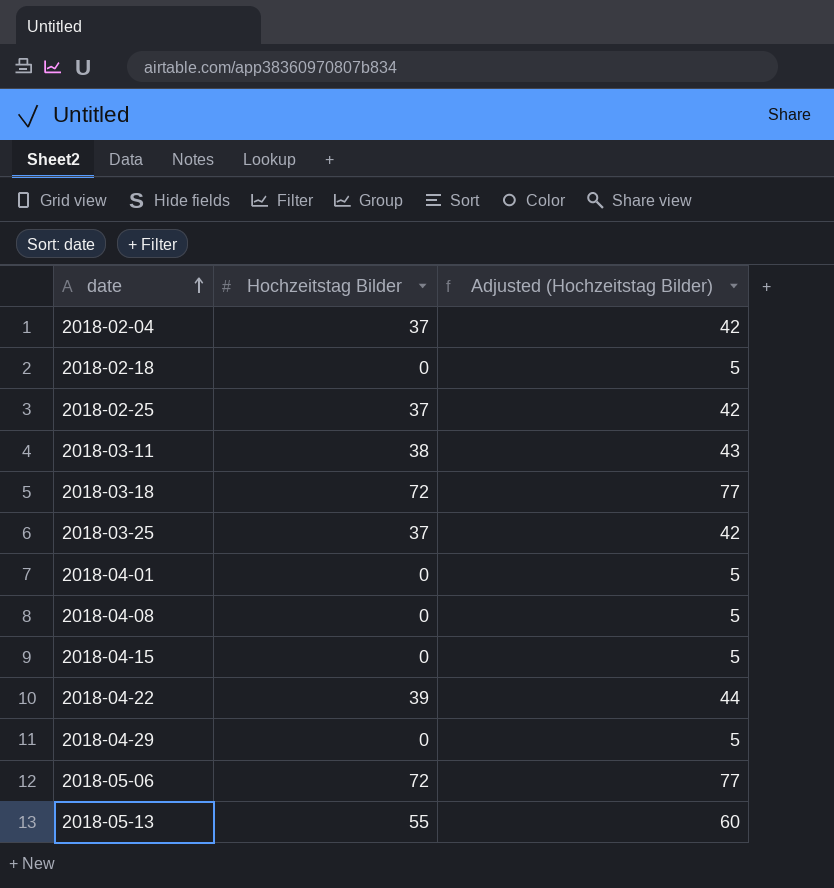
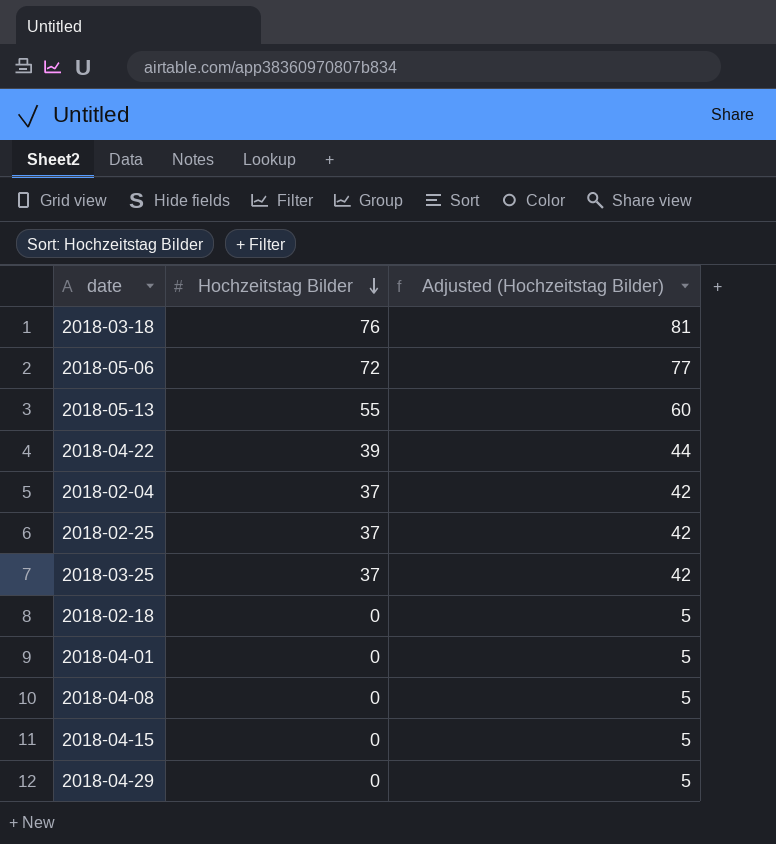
row order: date ascending -> Hochzeitstag Bilder descending
row 2018-03-11: 38 | 43 -> none
2018-03-18 | Hochzeitstag Bilder: 72 -> 76
2018-03-18 | Adjusted (Hochzeitstag Bilder): 77 -> 81

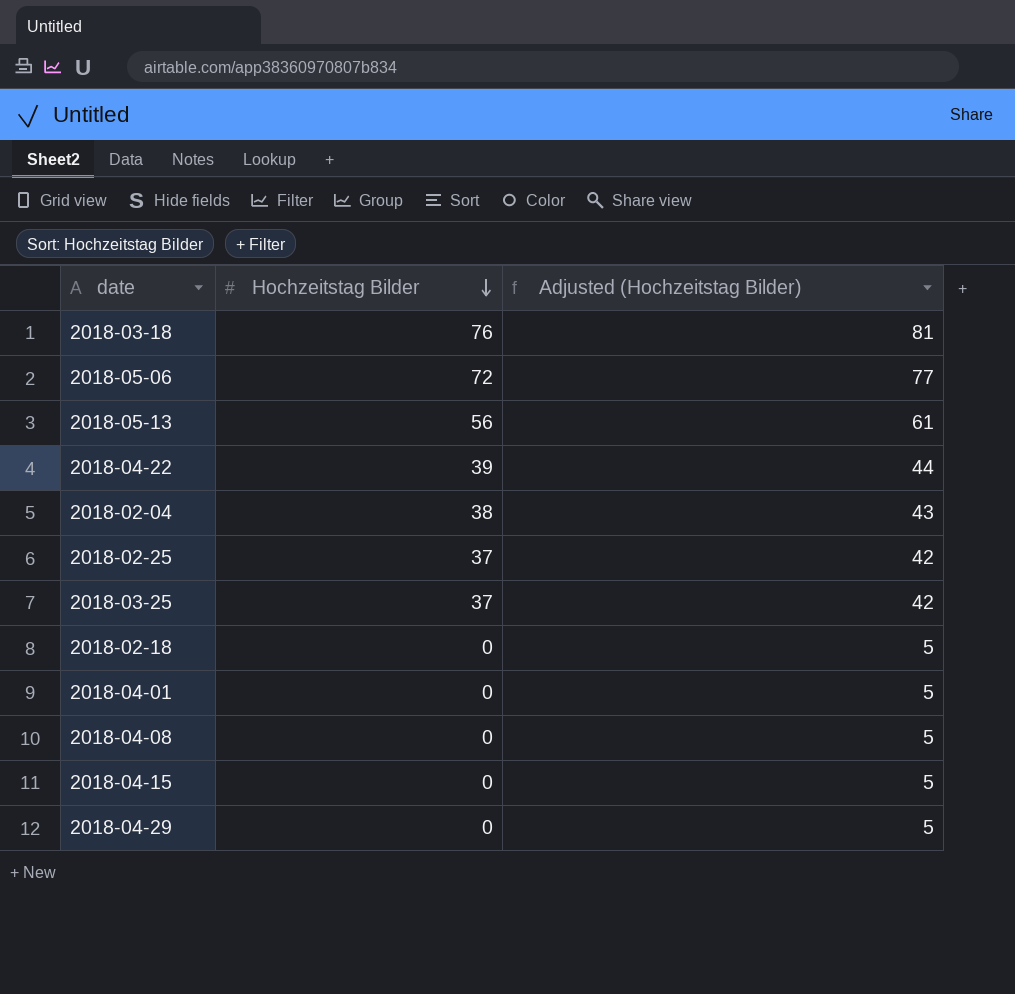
2018-05-13 | Hochzeitstag Bilder: 55 -> 56
2018-05-13 | Adjusted (Hochzeitstag Bilder): 60 -> 61
2018-02-04 | Hochzeitstag Bilder: 37 -> 38
2018-02-04 | Adjusted (Hochzeitstag Bilder): 42 -> 43

